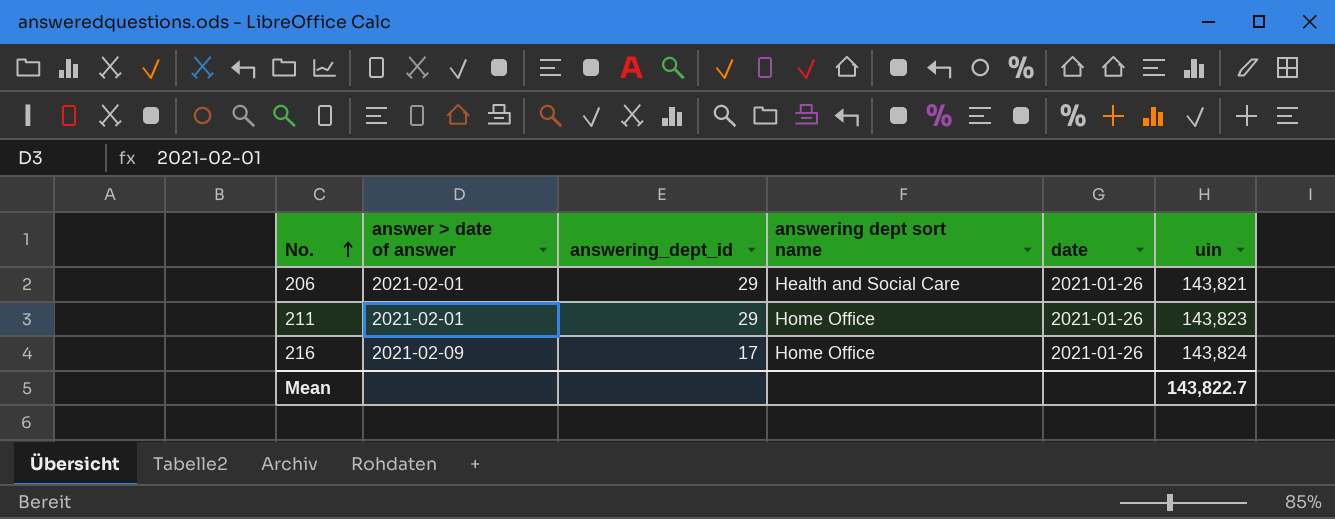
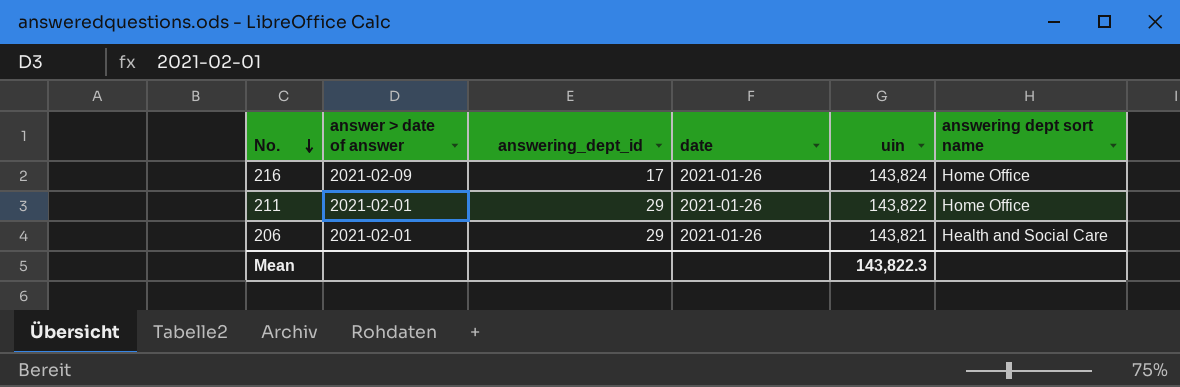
row order: No. ascending -> No. descending
column answering dept sort name | position: 4 -> 6
211 | uin: 143,823 -> 143,822
Mean | uin: 143,822.7 -> 143,822.3

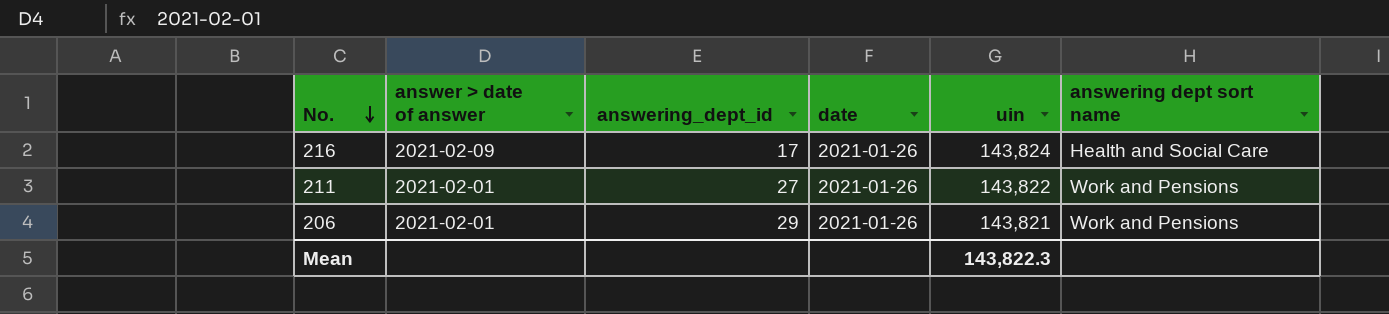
216 | answering dept sort name: Home Office -> Health and Social Care
211 | answering_dept_id: 29 -> 27
211 | answering dept sort name: Home Office -> Work and Pensions
206 | answering dept sort name: Health and Social Care -> Work and Pensions

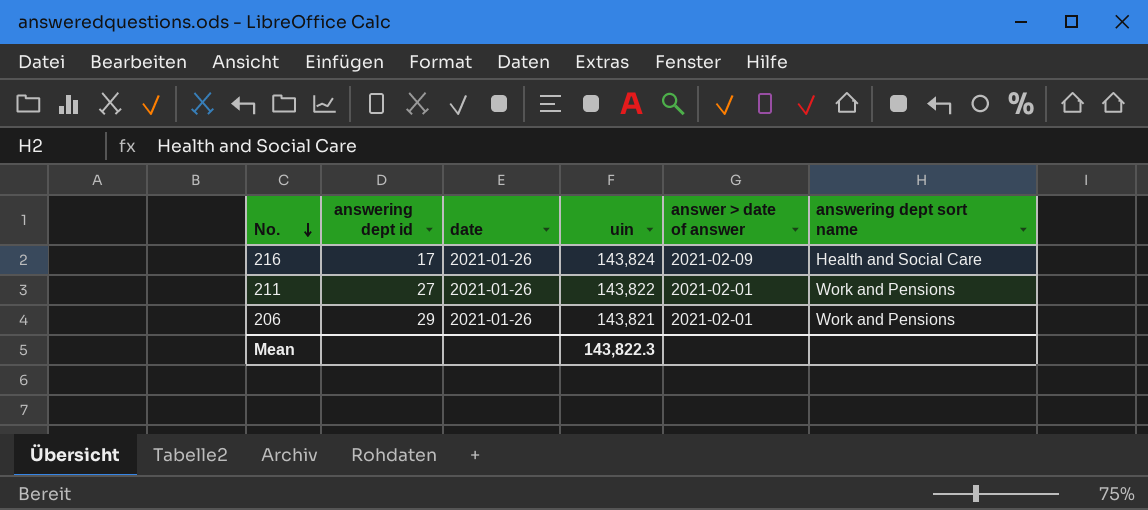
column name: answering_dept_id -> answering dept id
column answer > date of answer | position: 2 -> 5

